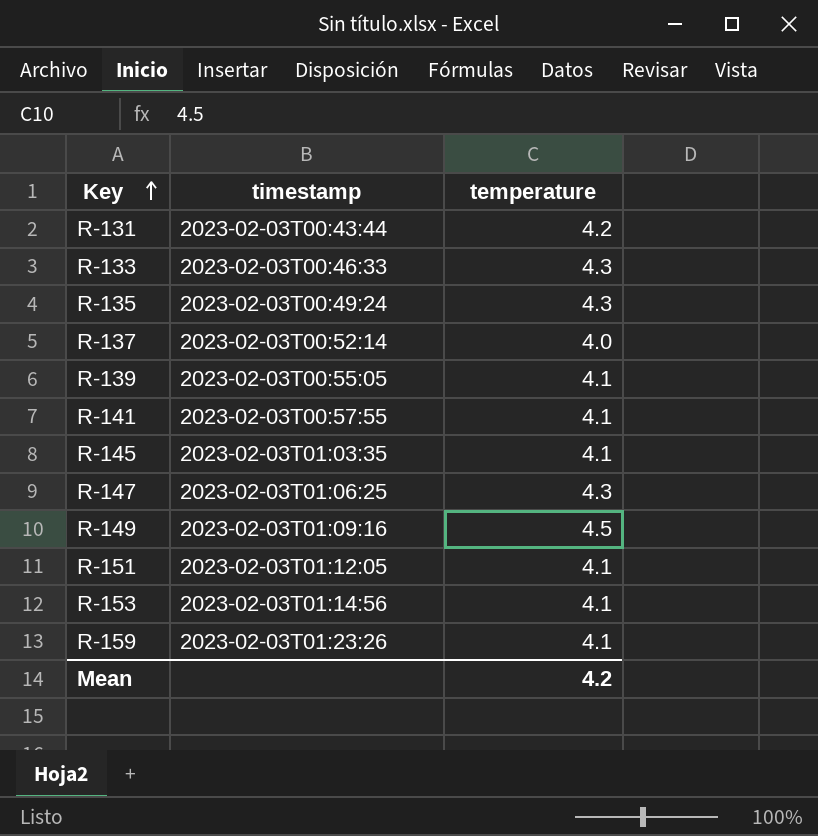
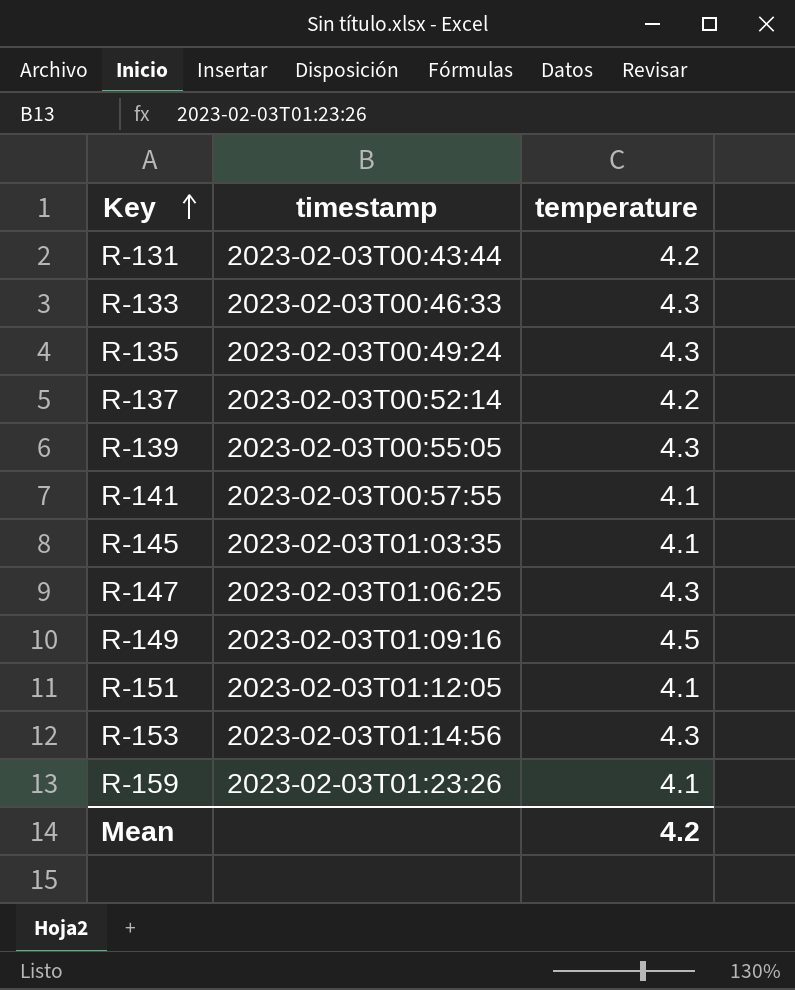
R-137 | temperature: 4.0 -> 4.2
R-139 | temperature: 4.1 -> 4.3
R-153 | temperature: 4.1 -> 4.3

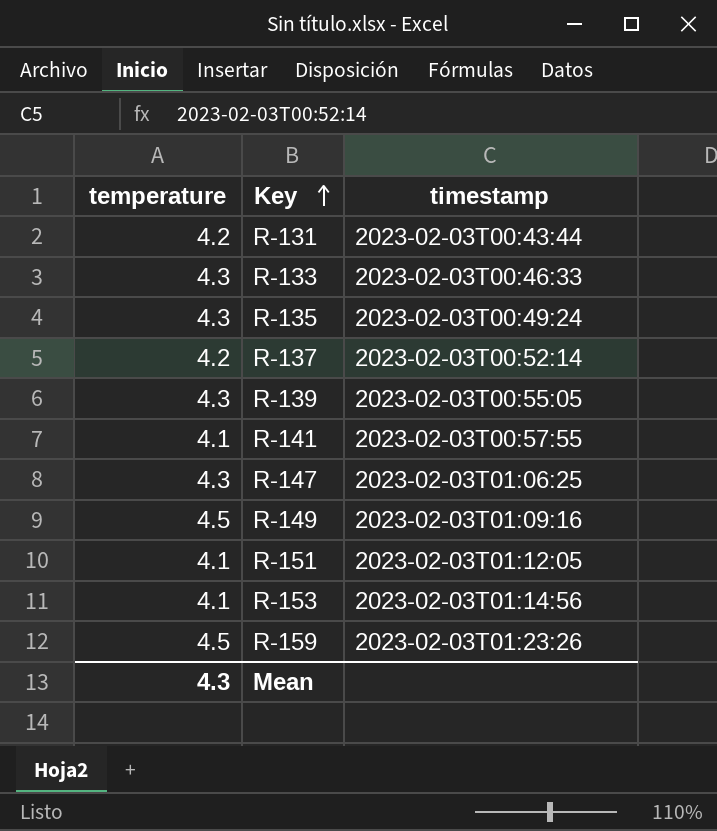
column temperature | position: 3 -> 1
row R-145: 2023-02-03T01:03:35 | 4.1 -> none
R-153 | temperature: 4.3 -> 4.1
R-159 | temperature: 4.1 -> 4.5
Mean | temperature: 4.2 -> 4.3

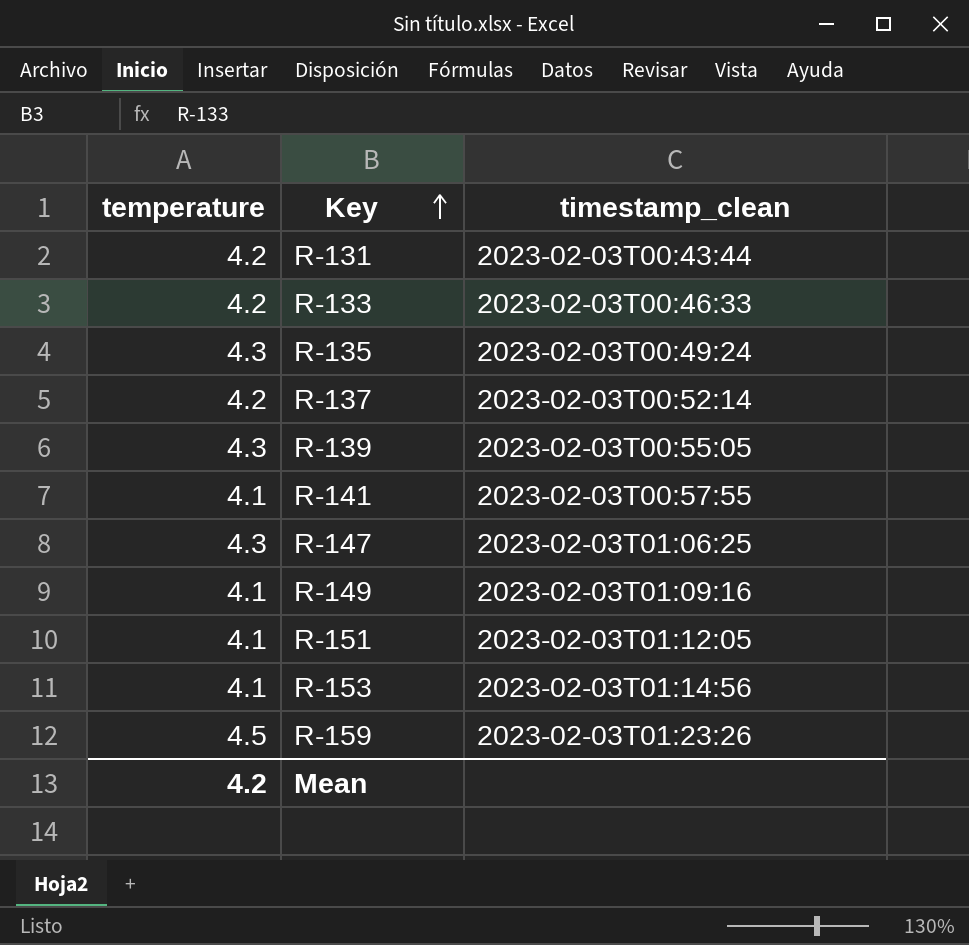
column name: timestamp -> timestamp_clean
R-133 | temperature: 4.3 -> 4.2
R-149 | temperature: 4.5 -> 4.1
Mean | temperature: 4.3 -> 4.2

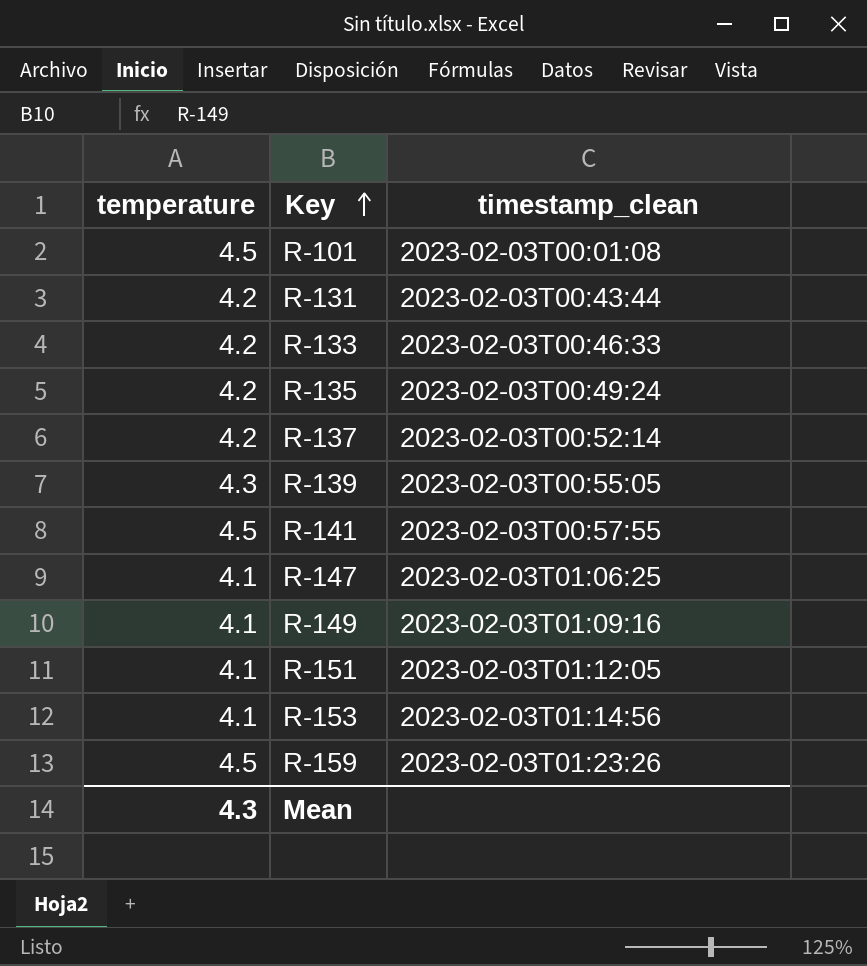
row R-101: none -> 4.5 | 2023-02-03T00:01:08
R-135 | temperature: 4.3 -> 4.2
R-141 | temperature: 4.1 -> 4.5
R-147 | temperature: 4.3 -> 4.1
Mean | temperature: 4.2 -> 4.3

